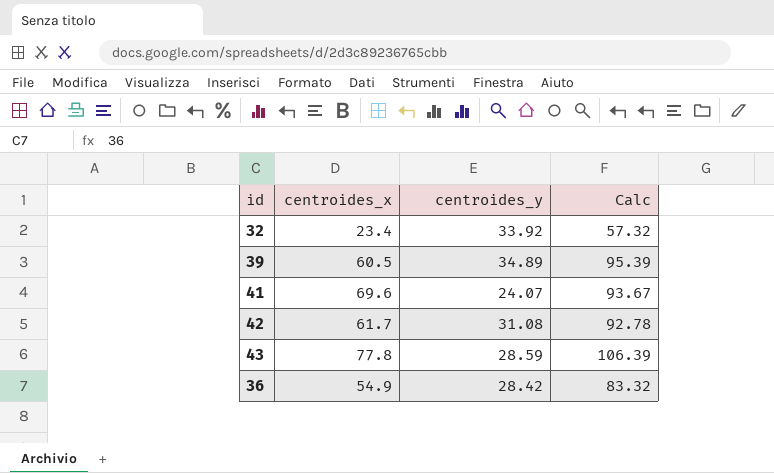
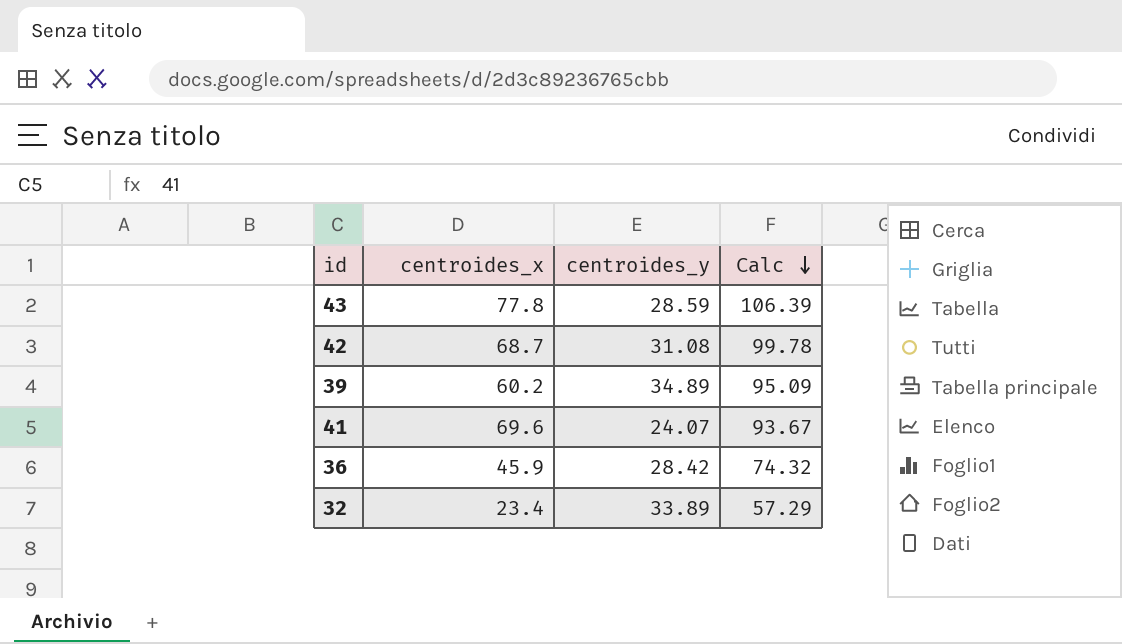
row order: none -> Calc descending
42 | centroides_x: 61.7 -> 68.7
42 | Calc: 92.78 -> 99.78
39 | centroides_x: 60.5 -> 60.2
39 | Calc: 95.39 -> 95.09
36 | centroides_x: 54.9 -> 45.9
36 | Calc: 83.32 -> 74.32
32 | centroides_y: 33.92 -> 33.89
32 | Calc: 57.32 -> 57.29

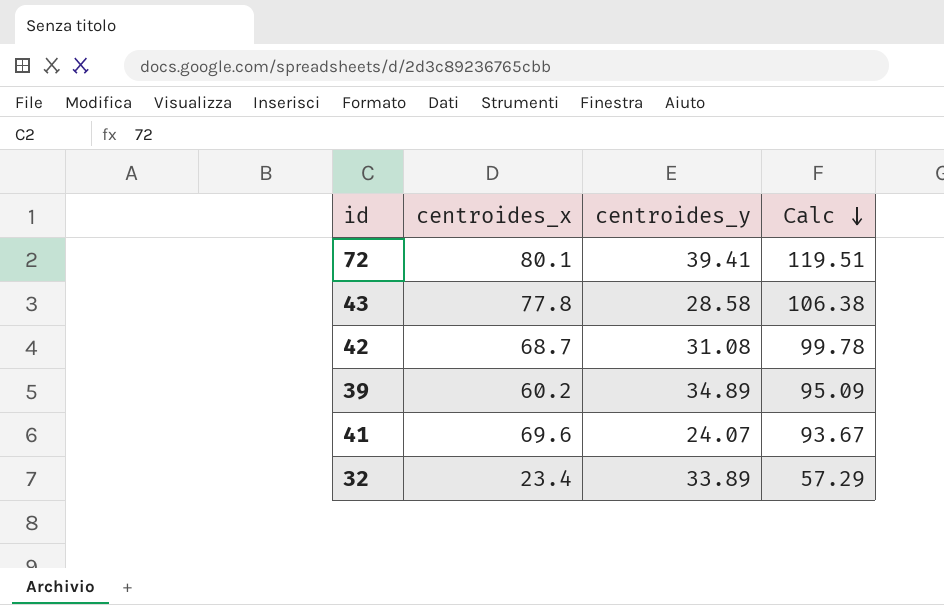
row 36: 45.9 | 28.42 | 74.32 -> none
row 72: none -> 80.1 | 39.41 | 119.51
43 | centroides_y: 28.59 -> 28.58
43 | Calc: 106.39 -> 106.38

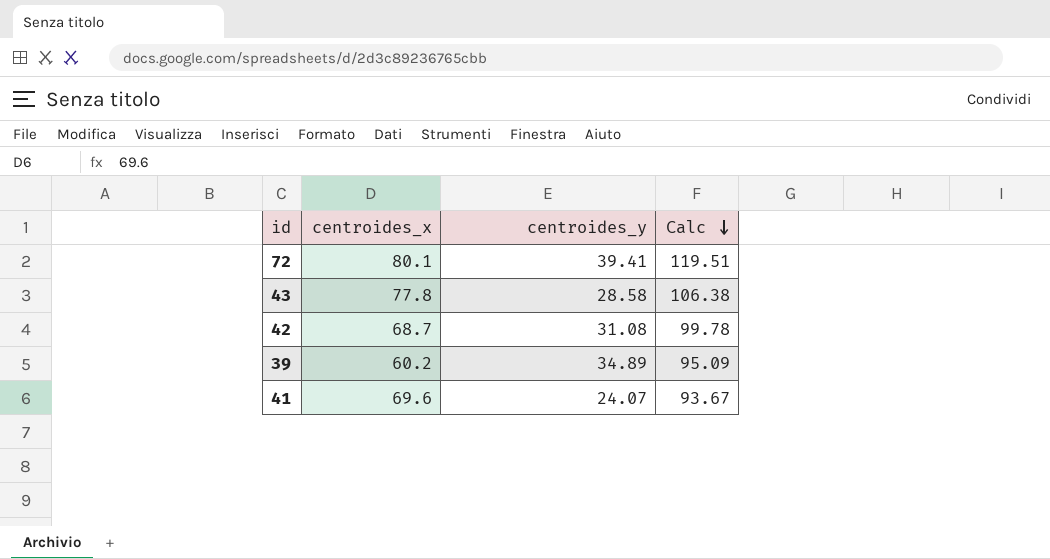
row 32: 23.4 | 33.89 | 57.29 -> none

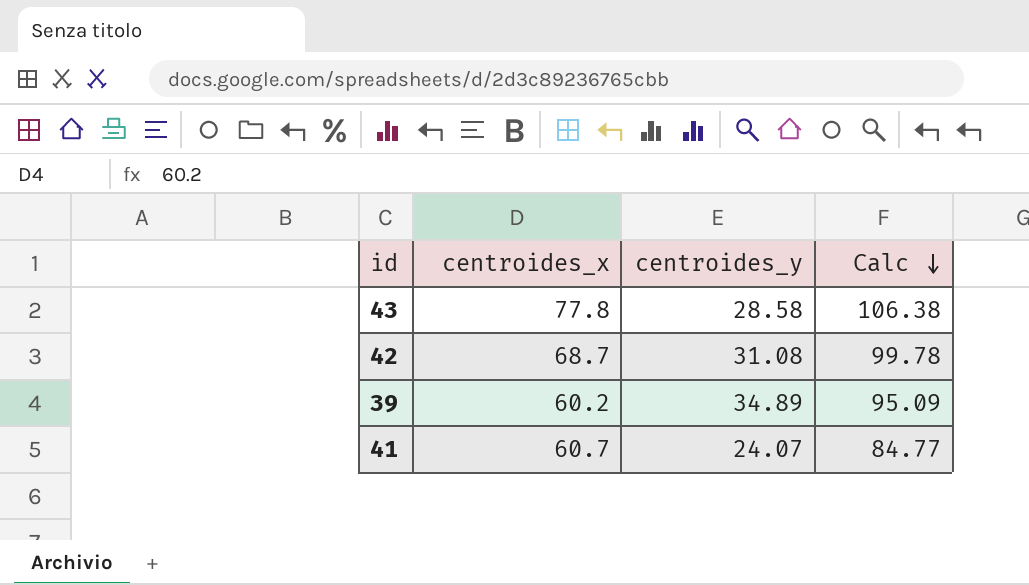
row 72: 80.1 | 39.41 | 119.51 -> none
41 | centroides_x: 69.6 -> 60.7
41 | Calc: 93.67 -> 84.77

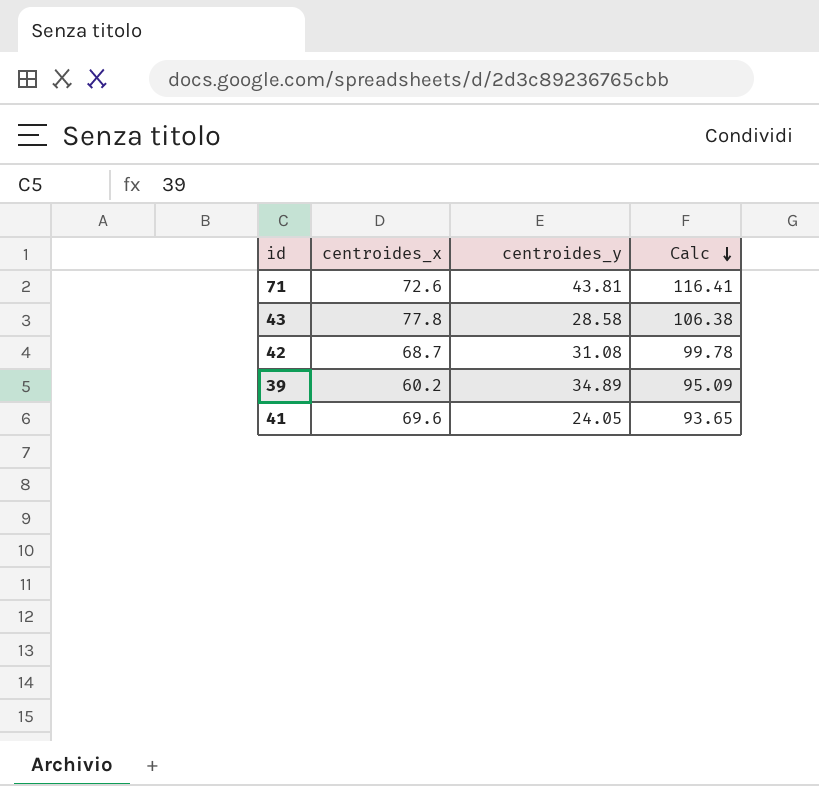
row 71: none -> 72.6 | 43.81 | 116.41
41 | centroides_x: 60.7 -> 69.6
41 | centroides_y: 24.07 -> 24.05
41 | Calc: 84.77 -> 93.65

